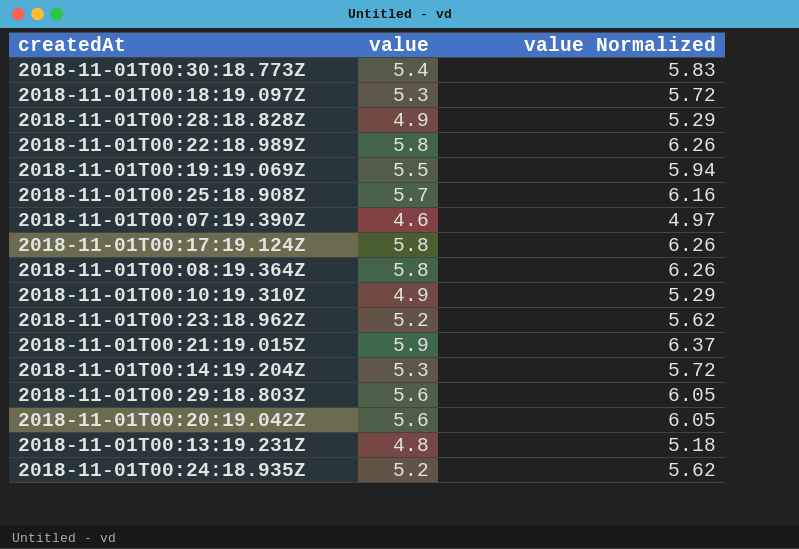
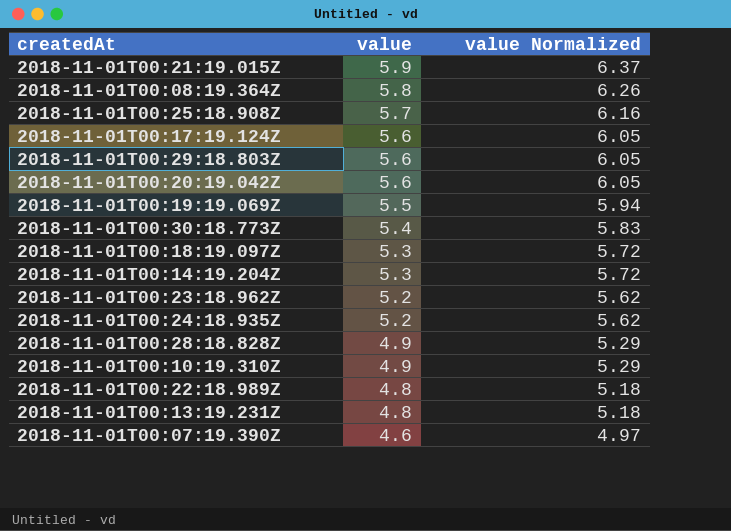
row order: none -> value descending
2018-11-01T00:17:19.124Z | value: 5.8 -> 5.6
2018-11-01T00:17:19.124Z | value Normalized: 6.26 -> 6.05
2018-11-01T00:22:18.989Z | value: 5.8 -> 4.8
2018-11-01T00:22:18.989Z | value Normalized: 6.26 -> 5.18

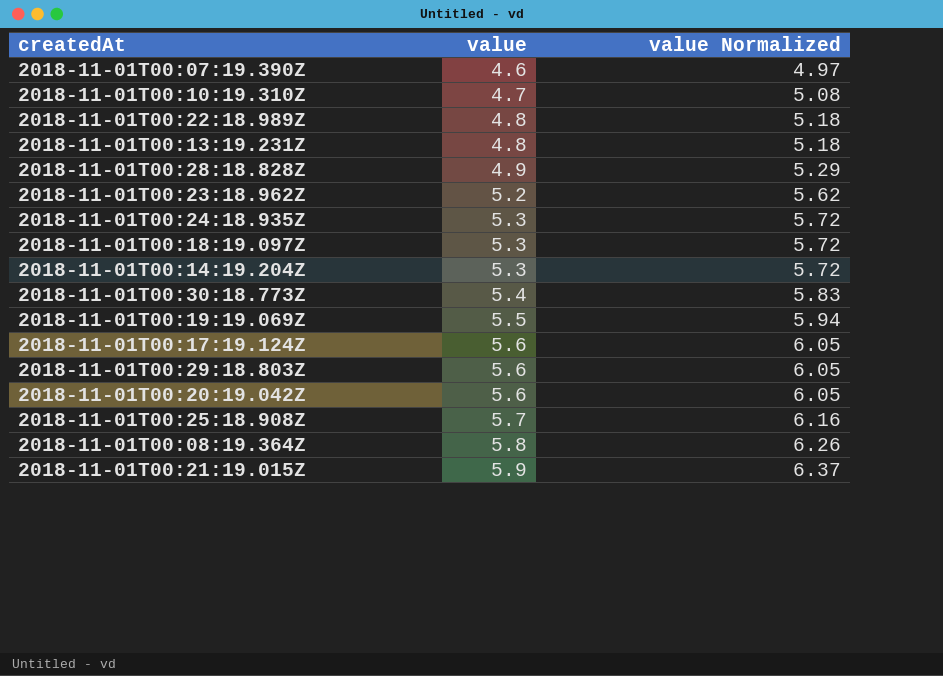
row order: value descending -> value ascending
2018-11-01T00:10:19.310Z | value: 4.9 -> 4.7
2018-11-01T00:10:19.310Z | value Normalized: 5.29 -> 5.08
2018-11-01T00:24:18.935Z | value: 5.2 -> 5.3
2018-11-01T00:24:18.935Z | value Normalized: 5.62 -> 5.72

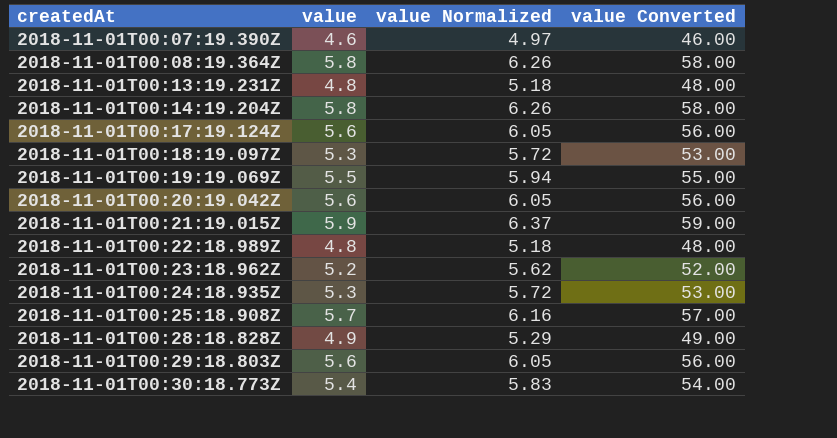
row order: value ascending -> createdAt ascending
column value Converted | formula: none -> [value] * 10
row 2018-11-01T00:10:19.310Z: 4.7 | 5.08 -> none
2018-11-01T00:14:19.204Z | value: 5.3 -> 5.8
2018-11-01T00:14:19.204Z | value Normalized: 5.72 -> 6.26

